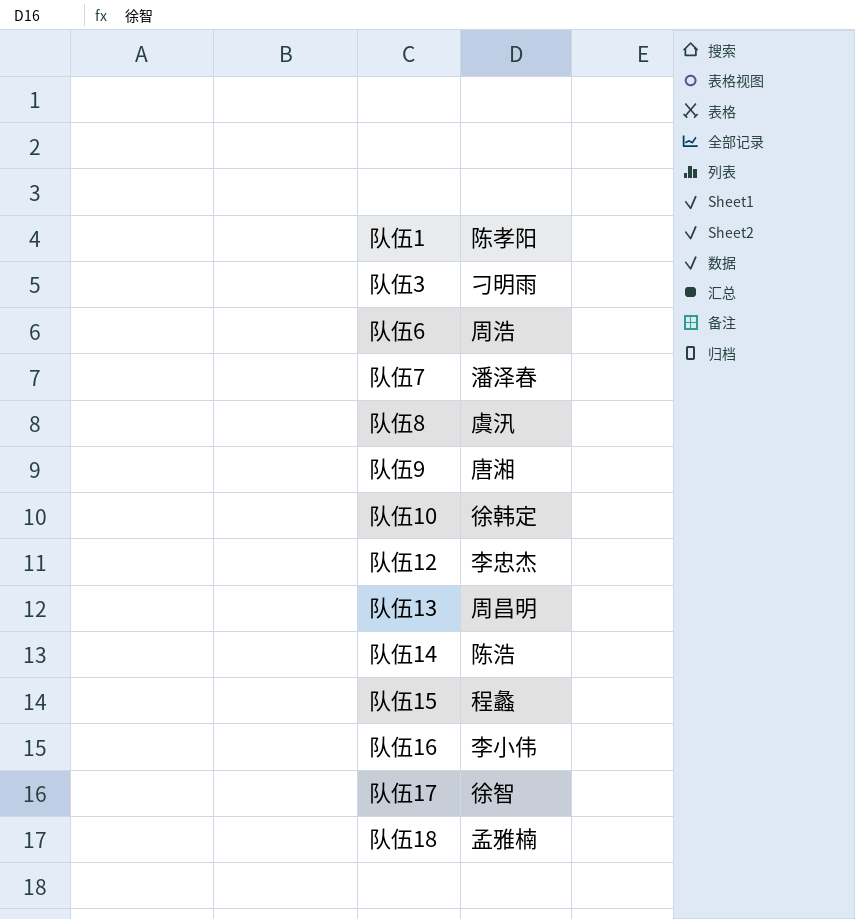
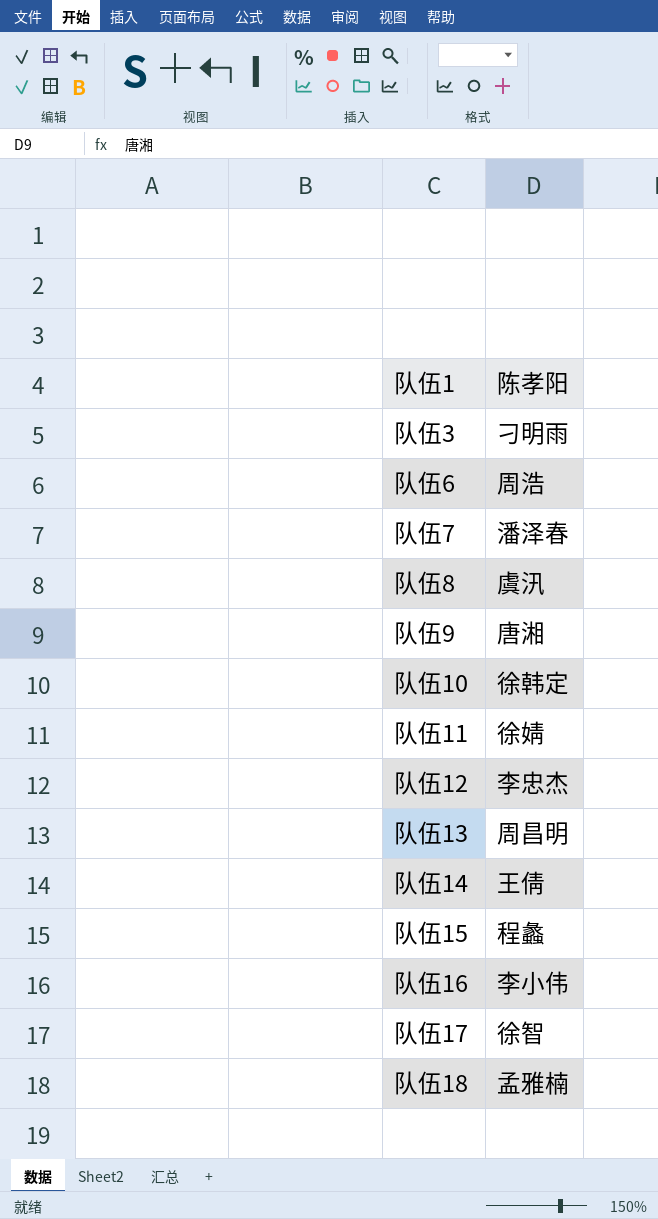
row 队伍11: none -> 徐婧
队伍14 | 陈孝阳: 陈浩 -> 王倩

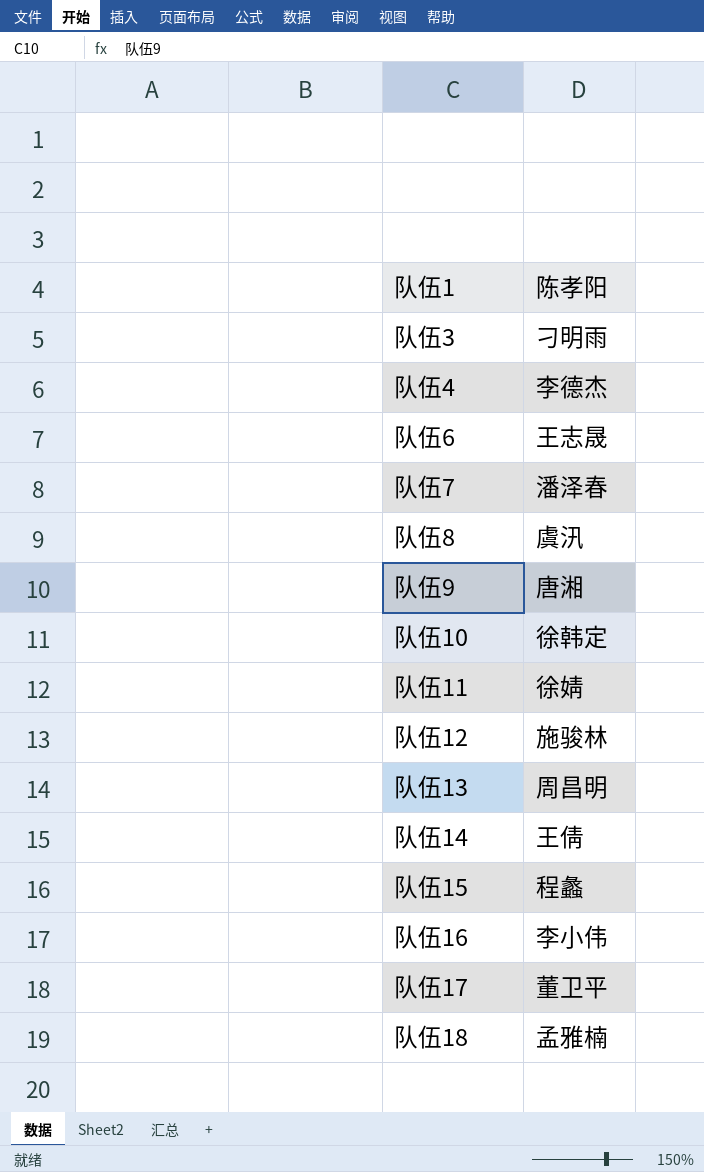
row 队伍4: none -> 李德杰
队伍6 | 陈孝阳: 周浩 -> 王志晟
队伍12 | 陈孝阳: 李忠杰 -> 施骏林
队伍17 | 陈孝阳: 徐智 -> 董卫平

